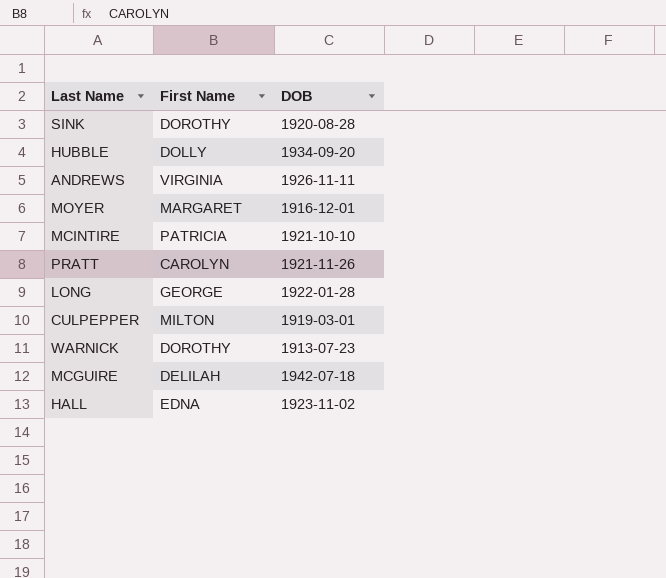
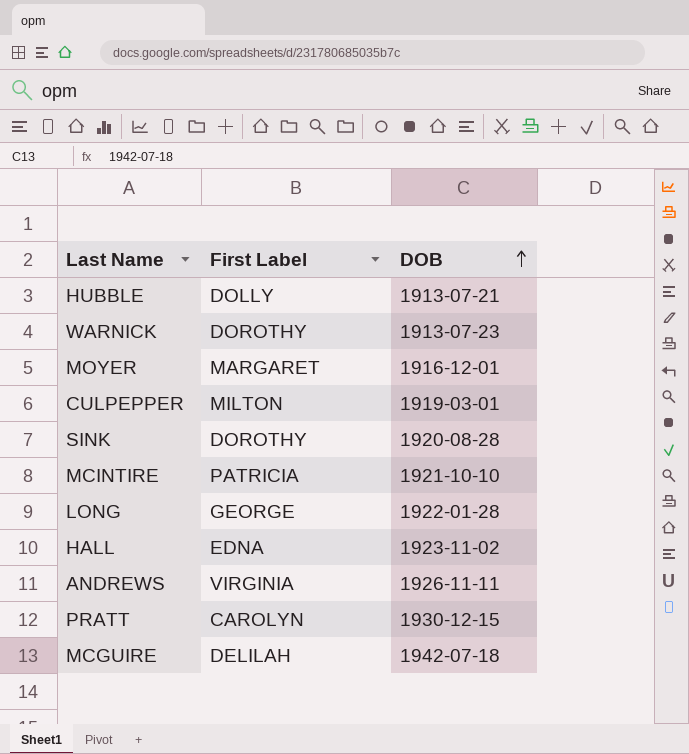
row order: none -> DOB ascending
column name: First Name -> First Label
HUBBLE | DOB: 1934-09-20 -> 1913-07-21
PRATT | DOB: 1921-11-26 -> 1930-12-15

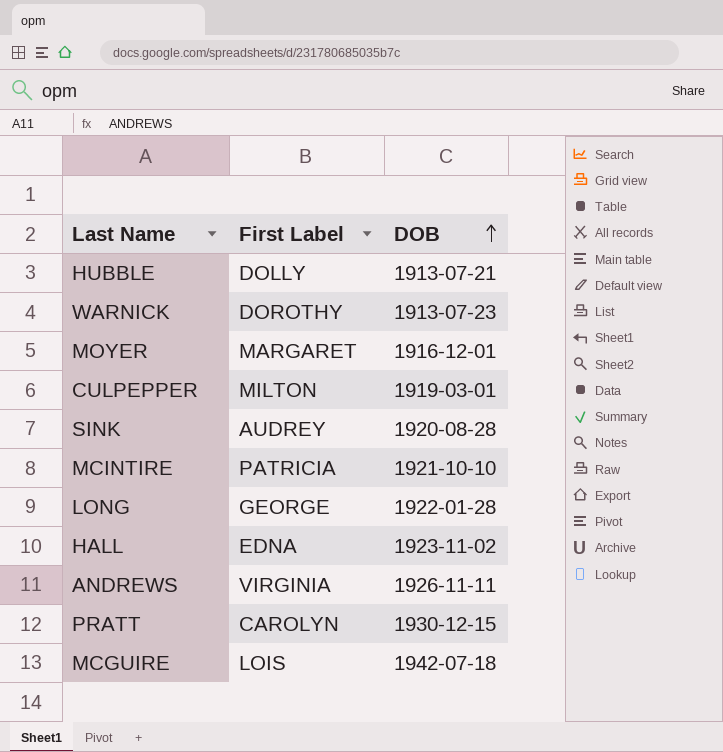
SINK | First Label: DOROTHY -> AUDREY
MCGUIRE | First Label: DELILAH -> LOIS

